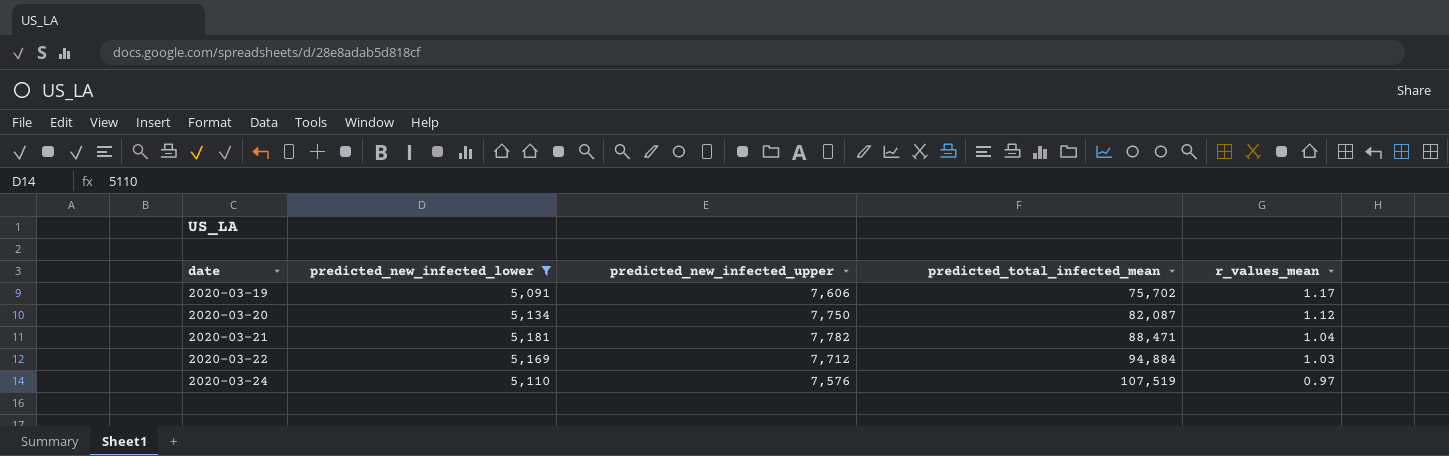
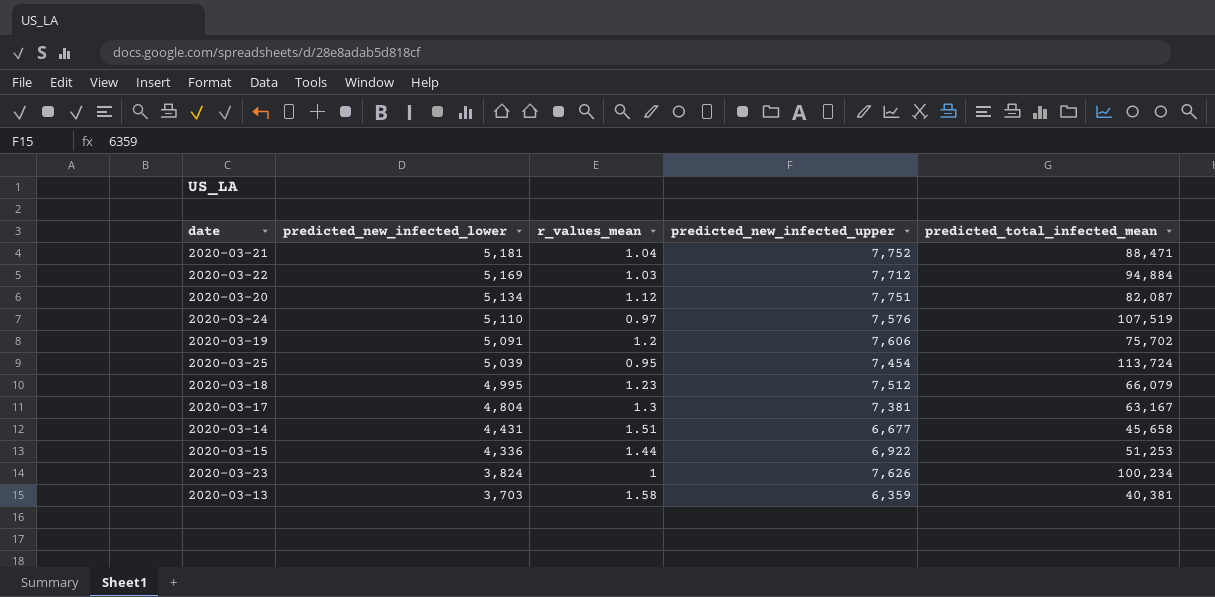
filter: predicted_new_infected_lower >= 5,091 -> none
row order: date ascending -> predicted_new_infected_lower descending
column r_values_mean | position: 5 -> 3
2020-03-21 | predicted_new_infected_upper: 7,782 -> 7,752
2020-03-20 | predicted_new_infected_upper: 7,750 -> 7,751
2020-03-19 | r_values_mean: 1.17 -> 1.2

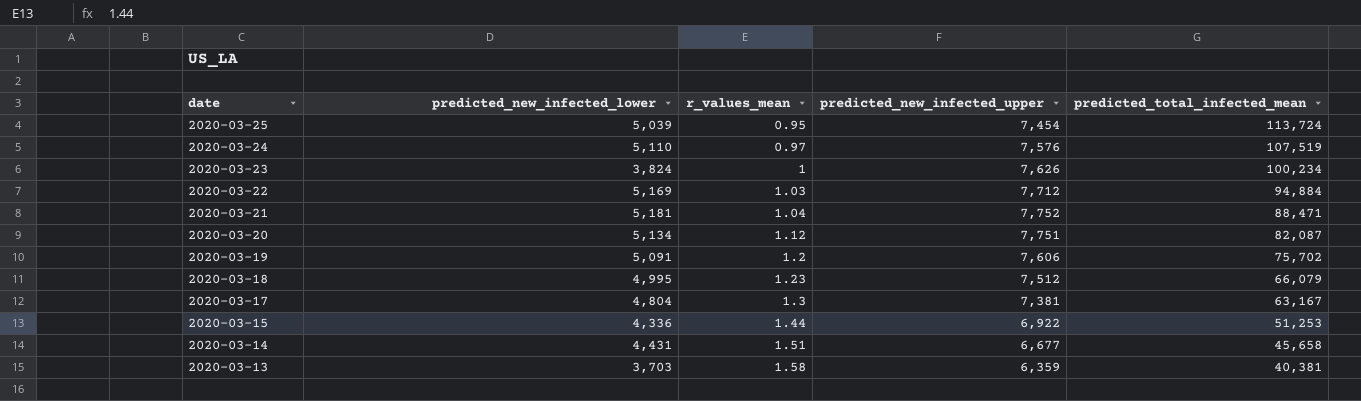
row order: predicted_new_infected_lower descending -> date descending

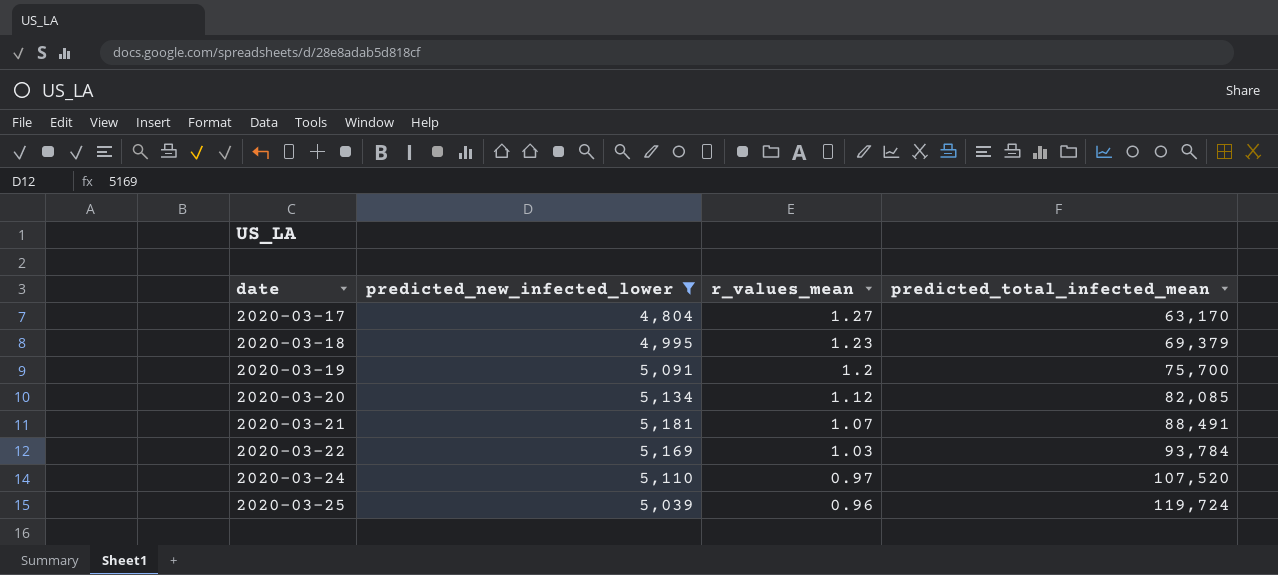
filter: none -> predicted_new_infected_lower >= 4,804
row order: date descending -> date ascending
column predicted_new_infected_upper | position: 4 -> none
2020-03-17 | r_values_mean: 1.3 -> 1.27
2020-03-17 | predicted_total_infected_mean: 63,167 -> 63,170
2020-03-18 | predicted_total_infected_mean: 66,079 -> 69,379
2020-03-19 | predicted_total_infected_mean: 75,702 -> 75,700
2020-03-20 | predicted_total_infected_mean: 82,087 -> 82,085
2020-03-21 | r_values_mean: 1.04 -> 1.07
2020-03-21 | predicted_total_infected_mean: 88,471 -> 88,491
2020-03-22 | predicted_total_infected_mean: 94,884 -> 93,784
2020-03-24 | predicted_total_infected_mean: 107,519 -> 107,520
2020-03-25 | r_values_mean: 0.95 -> 0.96
2020-03-25 | predicted_total_infected_mean: 113,724 -> 119,724

